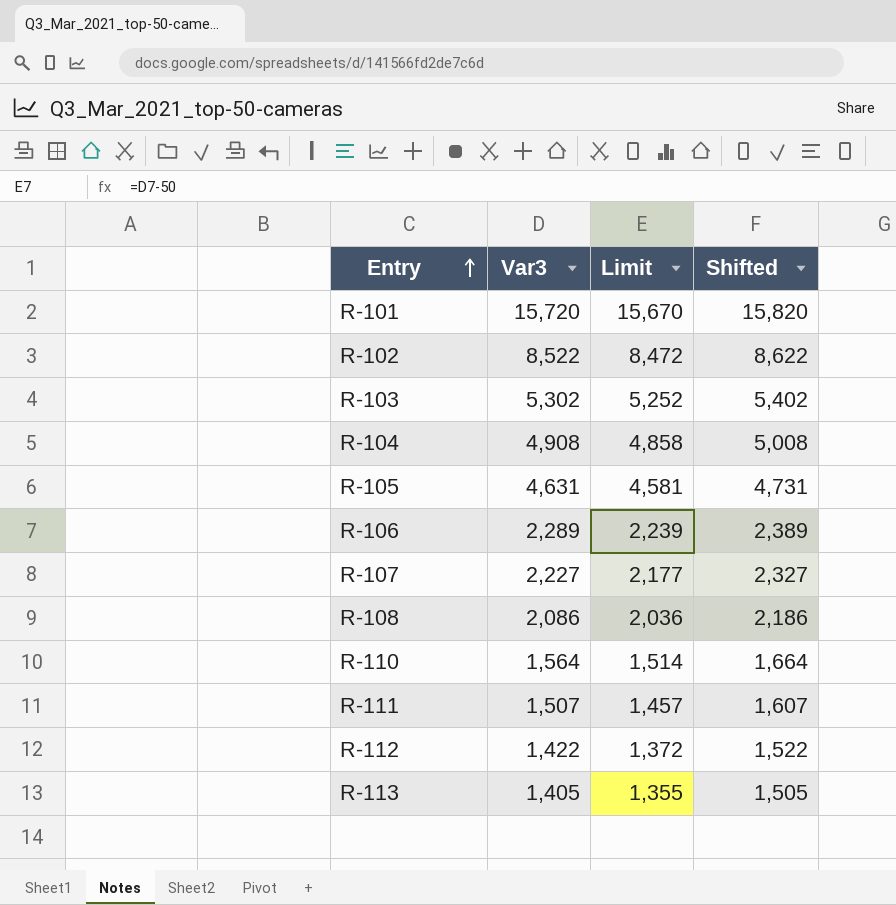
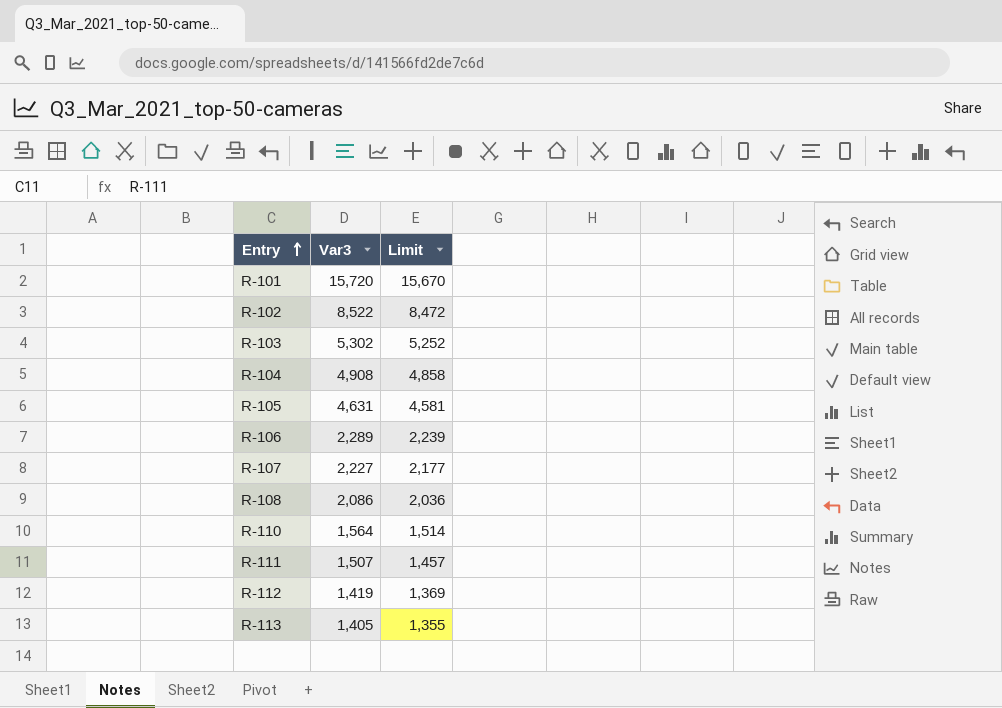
column Shifted | formula: [Var3] + 100 -> none
R-112 | Var3: 1,422 -> 1,419
R-112 | Limit: 1,372 -> 1,369

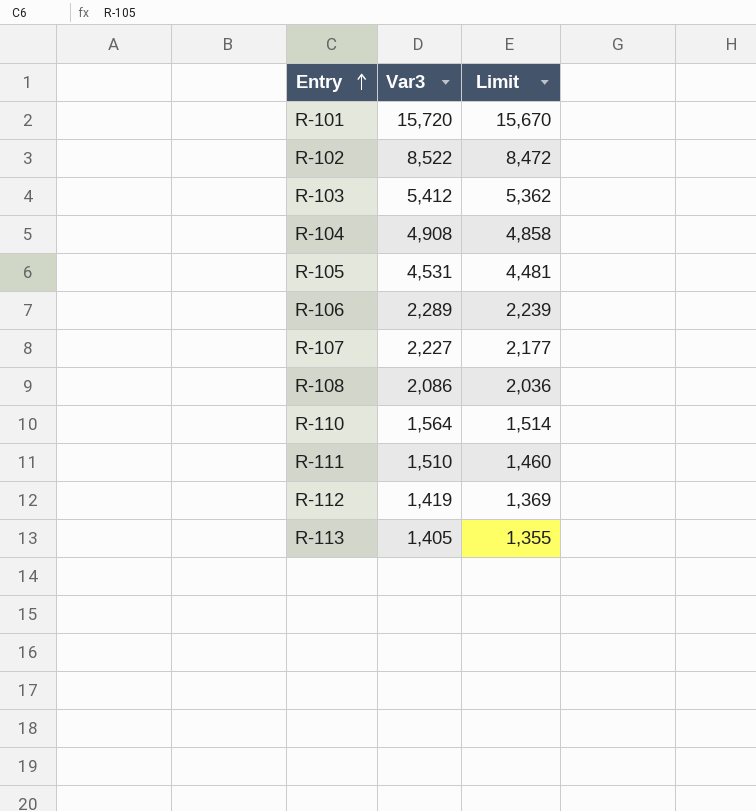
R-103 | Var3: 5,302 -> 5,412
R-103 | Limit: 5,252 -> 5,362
R-105 | Var3: 4,631 -> 4,531
R-105 | Limit: 4,581 -> 4,481
R-111 | Var3: 1,507 -> 1,510
R-111 | Limit: 1,457 -> 1,460

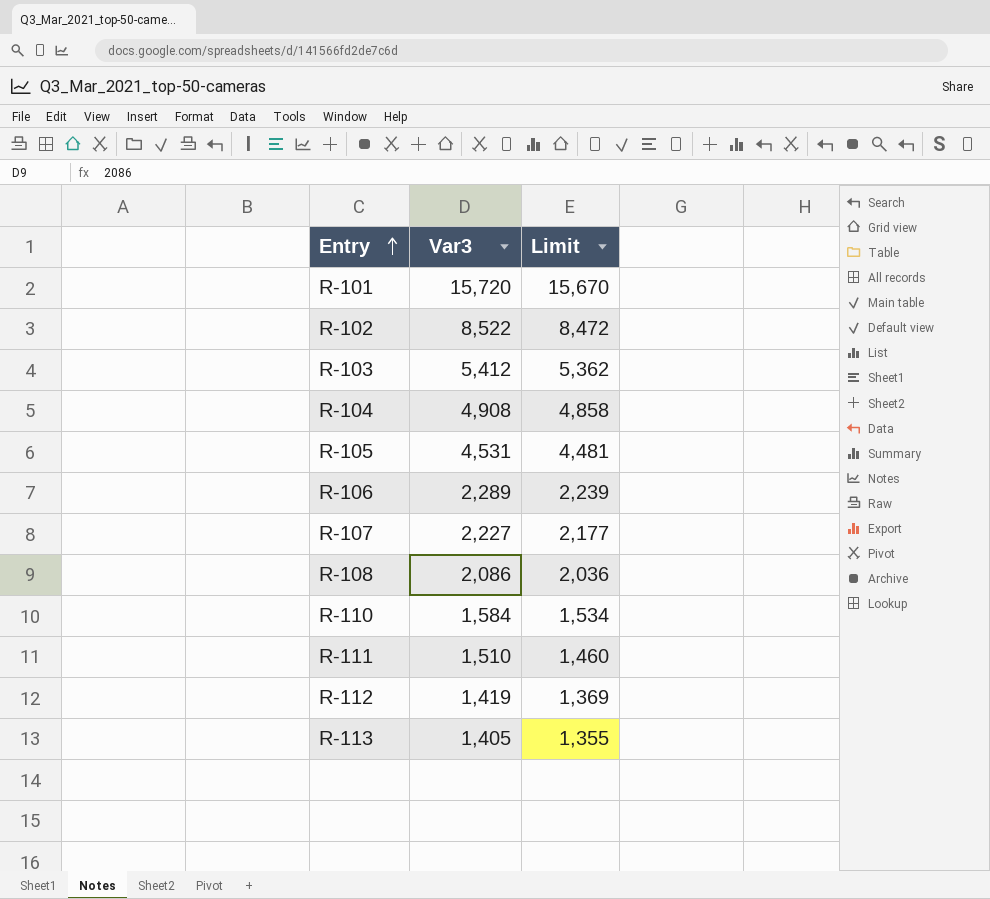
R-110 | Var3: 1,564 -> 1,584
R-110 | Limit: 1,514 -> 1,534

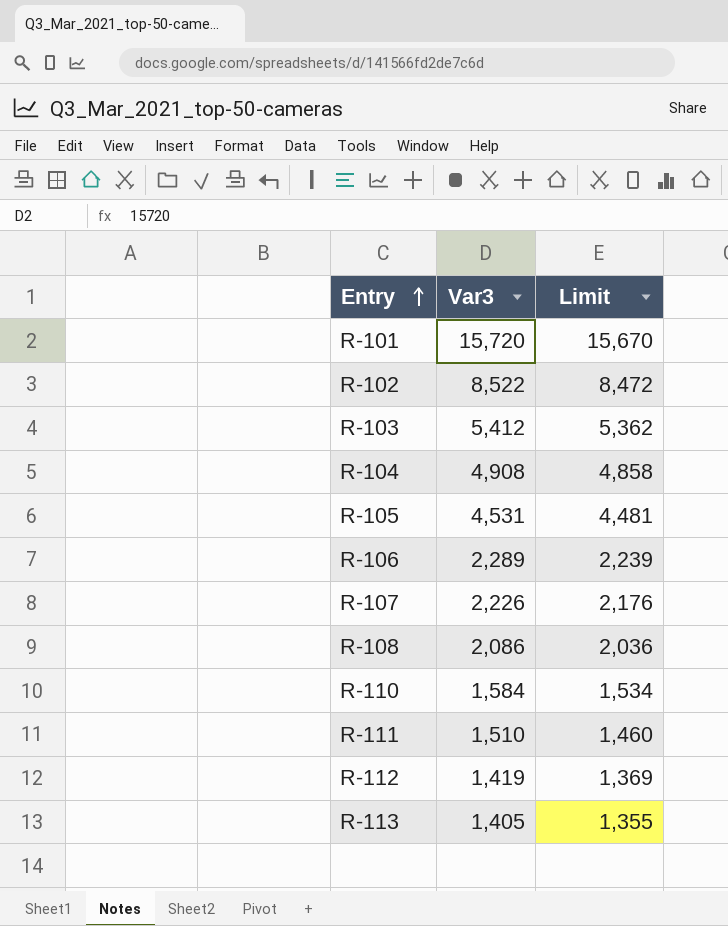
R-107 | Var3: 2,227 -> 2,226
R-107 | Limit: 2,177 -> 2,176

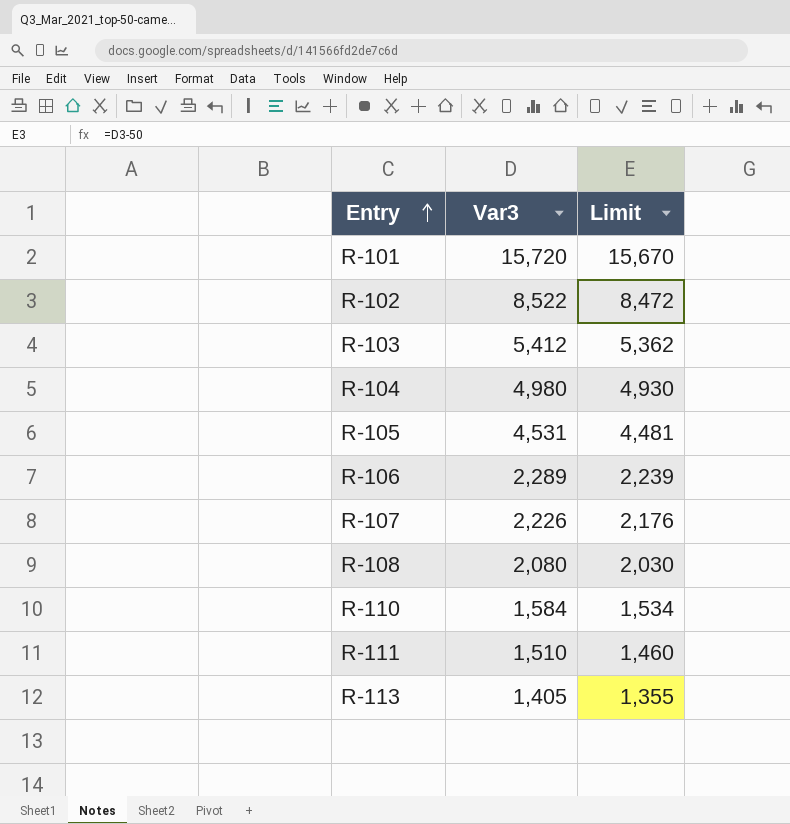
row R-112: 1,419 | 1,369 -> none
R-104 | Var3: 4,908 -> 4,980
R-104 | Limit: 4,858 -> 4,930
R-108 | Var3: 2,086 -> 2,080
R-108 | Limit: 2,036 -> 2,030

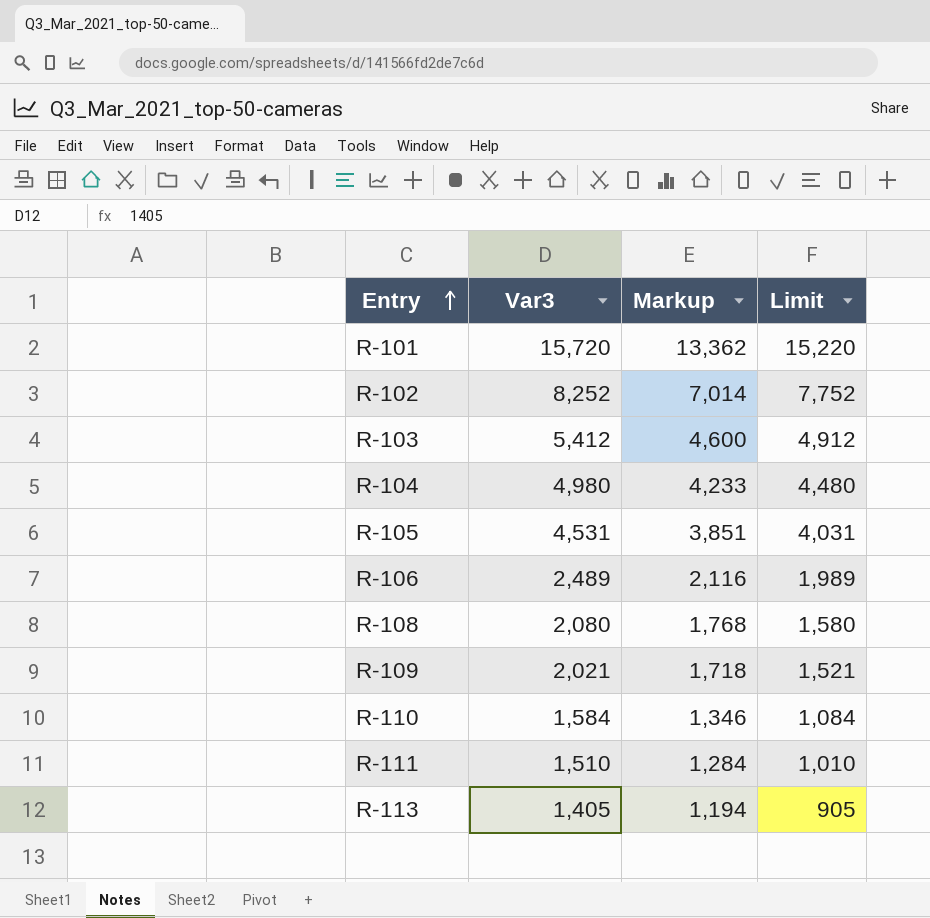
column Markup | formula: none -> [Var3] * 0.85
column Limit | formula: [Var3] - 50 -> [Var3] - 500
row R-107: 2,226 | 2,176 -> none
R-102 | Var3: 8,522 -> 8,252
R-106 | Var3: 2,289 -> 2,489
row R-109: none -> 2,021 | 1,718 | 1,521

